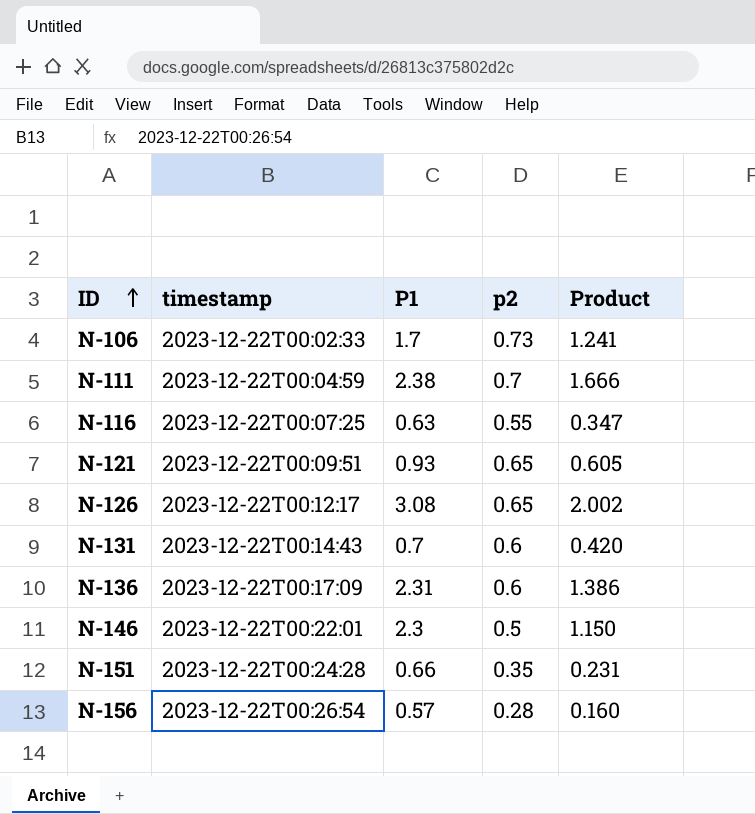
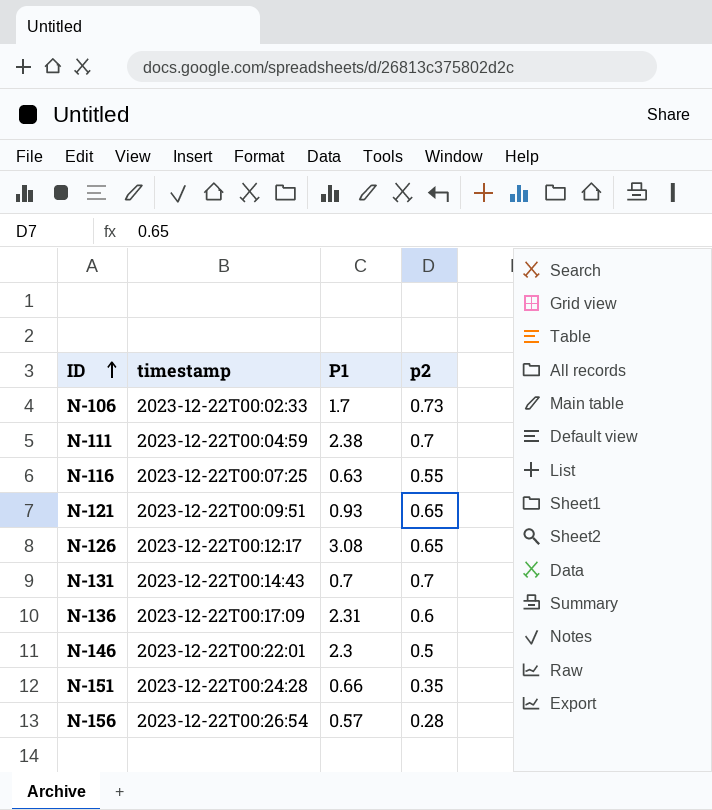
column Product | formula: [P1] * [p2] -> none
N-131 | p2: 0.6 -> 0.7

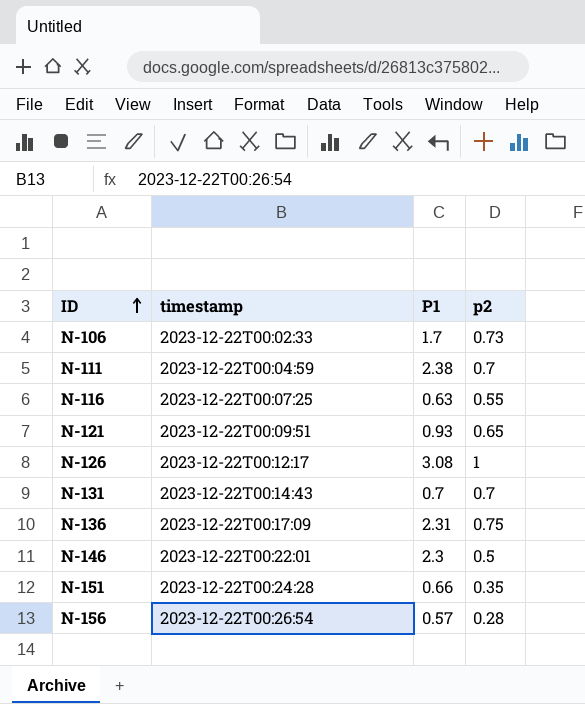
N-126 | p2: 0.65 -> 1
N-136 | p2: 0.6 -> 0.75

